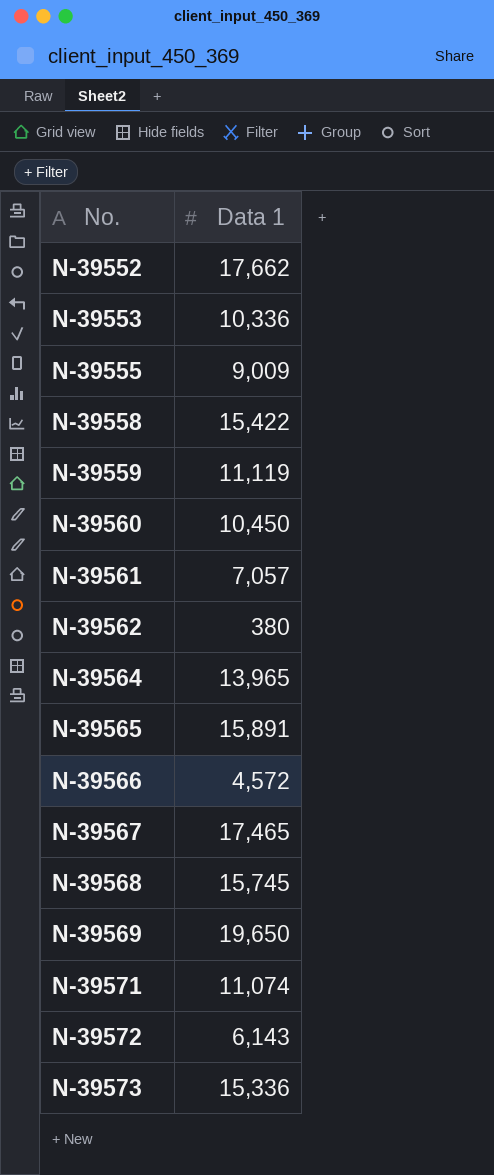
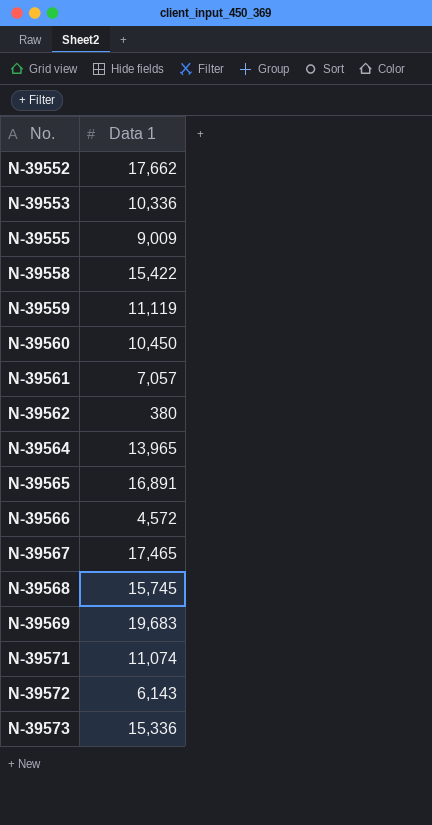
N-39565 | Data 1: 15,891 -> 16,891
N-39569 | Data 1: 19,650 -> 19,683

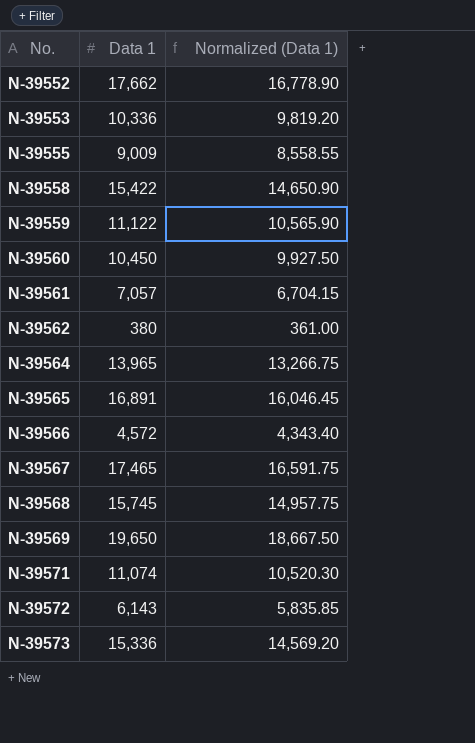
column Normalized (Data 1) | formula: none -> [Data 1] * 0.95
N-39559 | Data 1: 11,119 -> 11,122
N-39569 | Data 1: 19,683 -> 19,650

